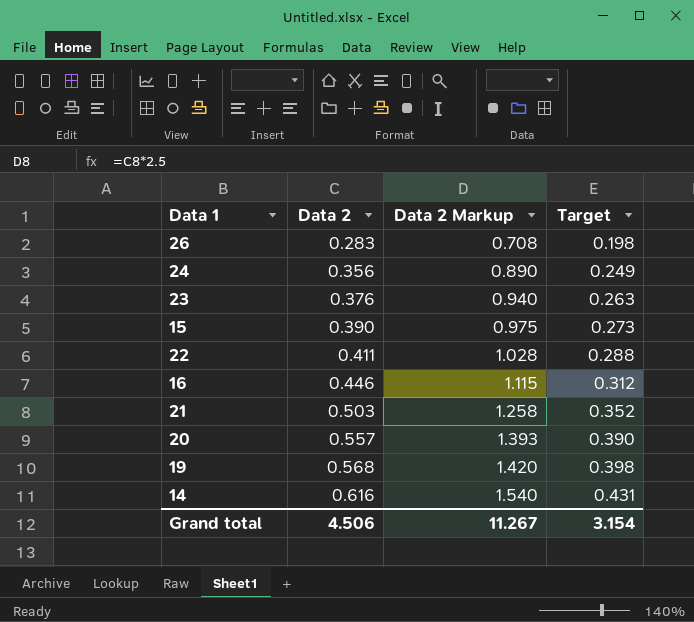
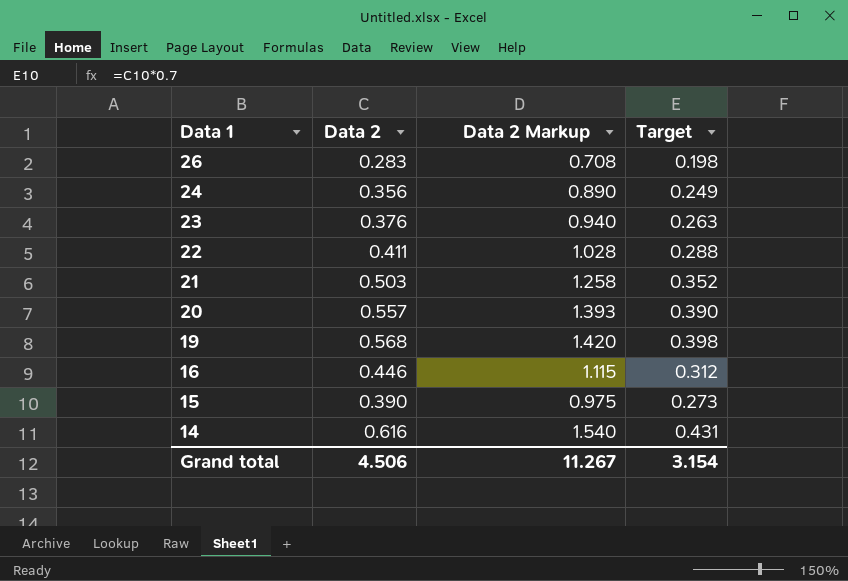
row order: Data 2 ascending -> Data 1 descending

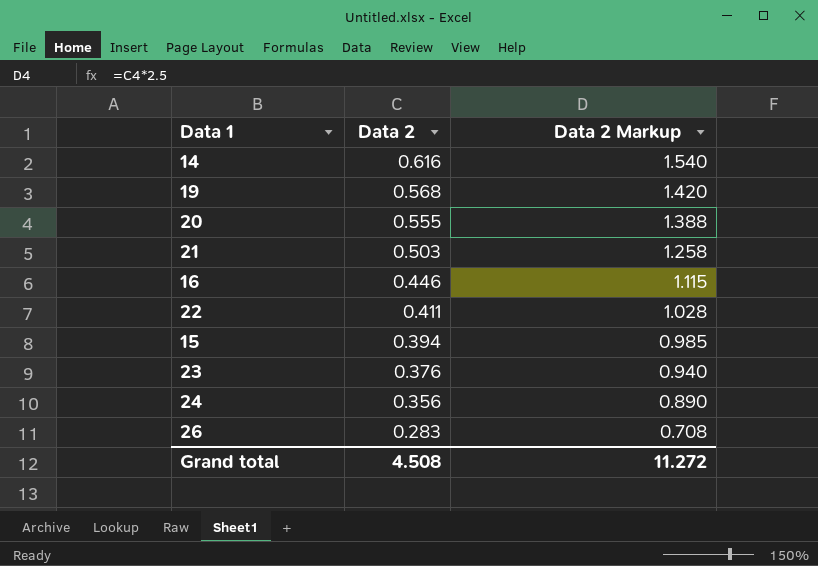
row order: Data 1 descending -> Data 2 descending
column Target | formula: [Data 2] * 0.7 -> none
20 | Data 2: 0.557 -> 0.555
20 | Data 2 Markup: 1.393 -> 1.388
15 | Data 2: 0.390 -> 0.394
15 | Data 2 Markup: 0.975 -> 0.985
Grand total | Data 2: 4.506 -> 4.508
Grand total | Data 2 Markup: 11.267 -> 11.272

